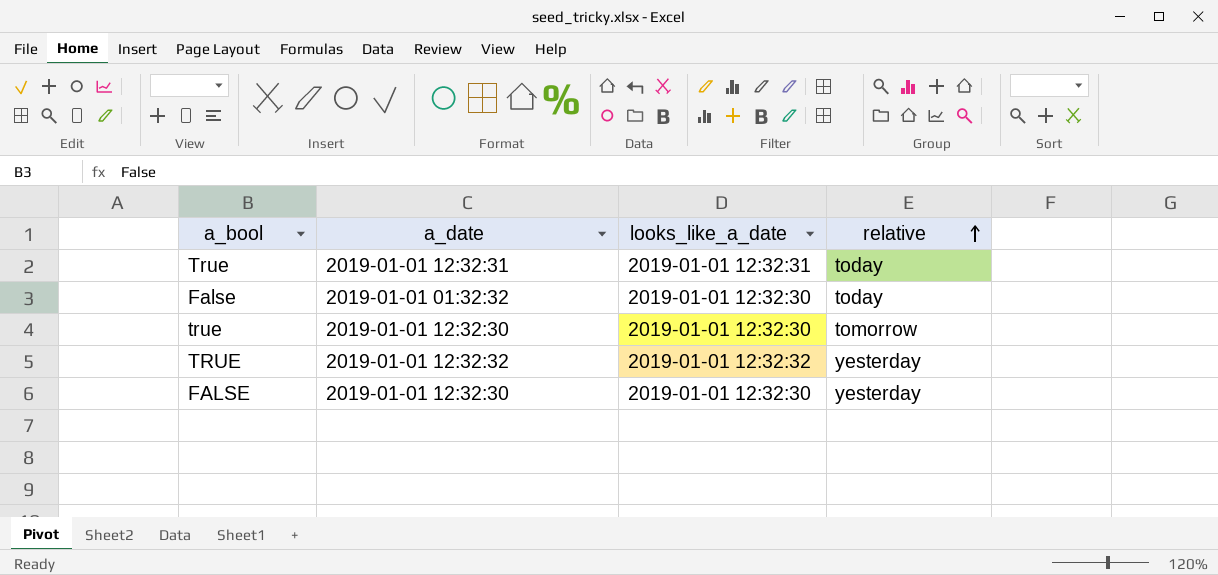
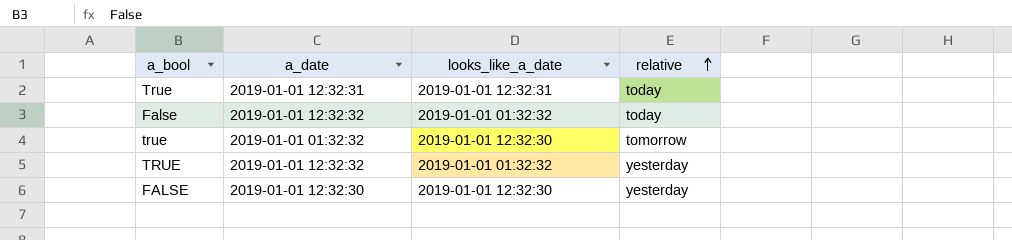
False | a_date: 2019-01-01 01:32:32 -> 2019-01-01 12:32:32
False | looks_like_a_date: 2019-01-01 12:32:30 -> 2019-01-01 01:32:32
true | a_date: 2019-01-01 12:32:30 -> 2019-01-01 01:32:32
TRUE | looks_like_a_date: 2019-01-01 12:32:32 -> 2019-01-01 01:32:32

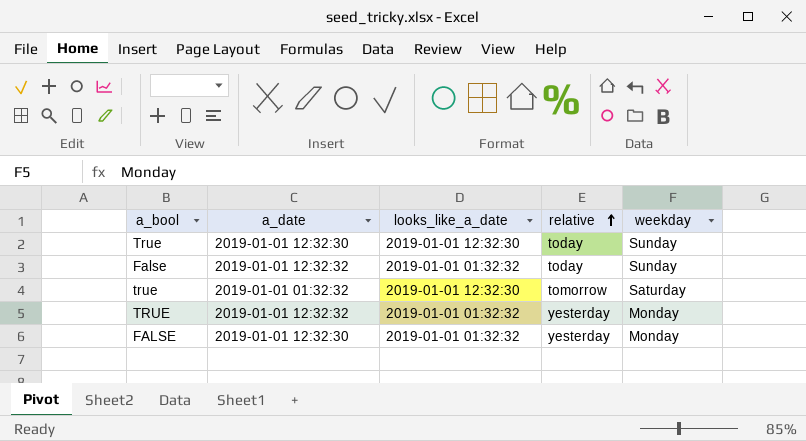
column weekday | position: none -> 5
True | a_date: 2019-01-01 12:32:31 -> 2019-01-01 12:32:30
True | looks_like_a_date: 2019-01-01 12:32:31 -> 2019-01-01 12:32:30
FALSE | looks_like_a_date: 2019-01-01 12:32:30 -> 2019-01-01 01:32:32

